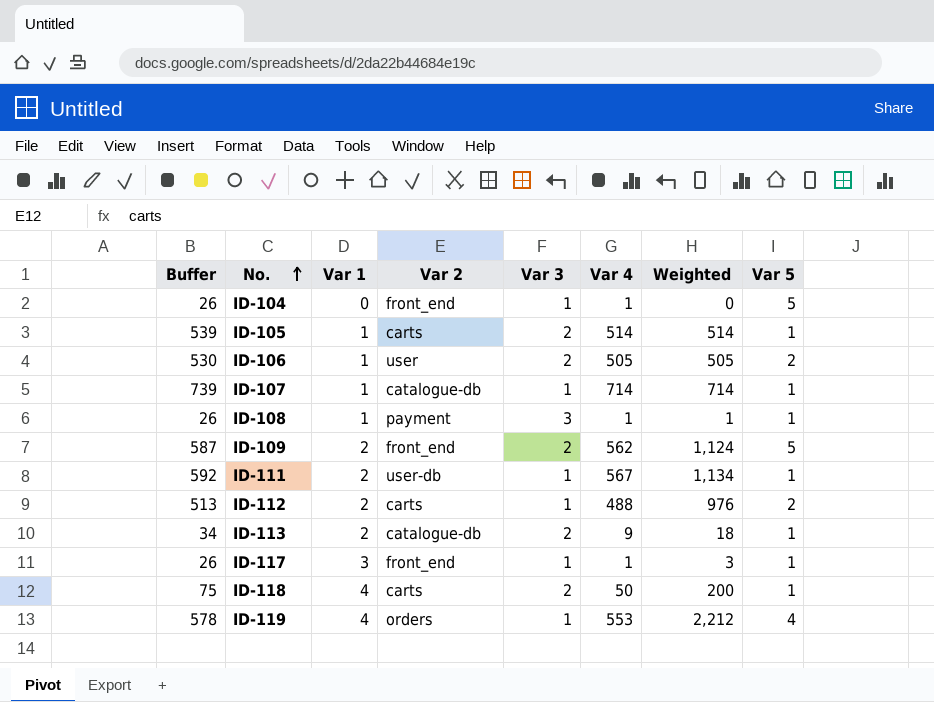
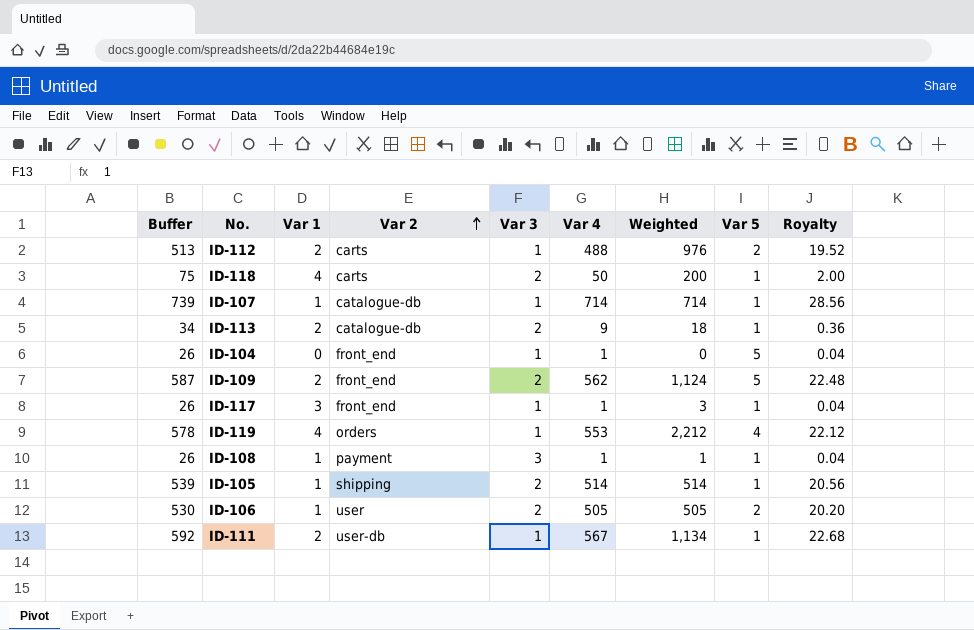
row order: No. ascending -> Var 2 ascending
column Royalty | formula: none -> [Var 4] * 0.04
ID-105 | Var 2: carts -> shipping

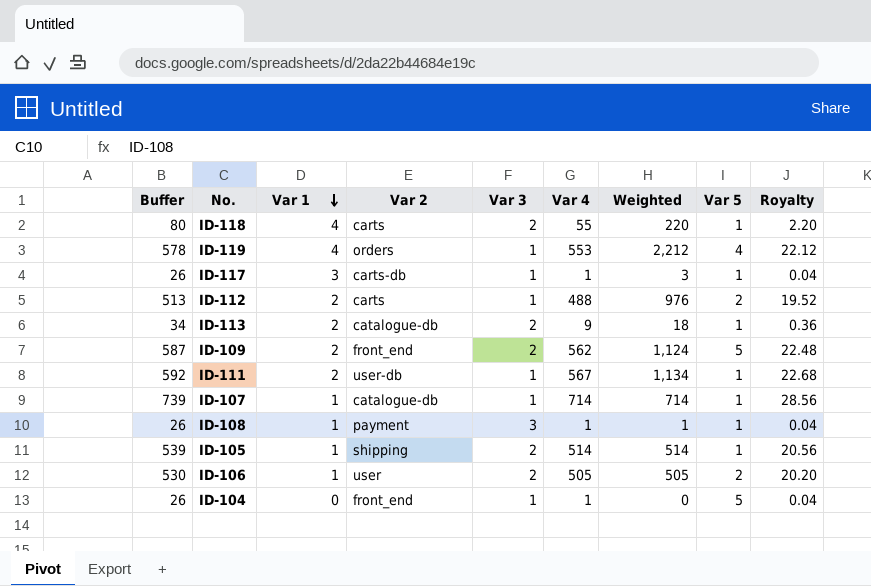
row order: Var 2 ascending -> Var 1 descending
ID-118 | Buffer: 75 -> 80
ID-118 | Var 4: 50 -> 55
ID-118 | Weighted: 200 -> 220
ID-118 | Royalty: 2.00 -> 2.20
ID-117 | Var 2: front_end -> carts-db

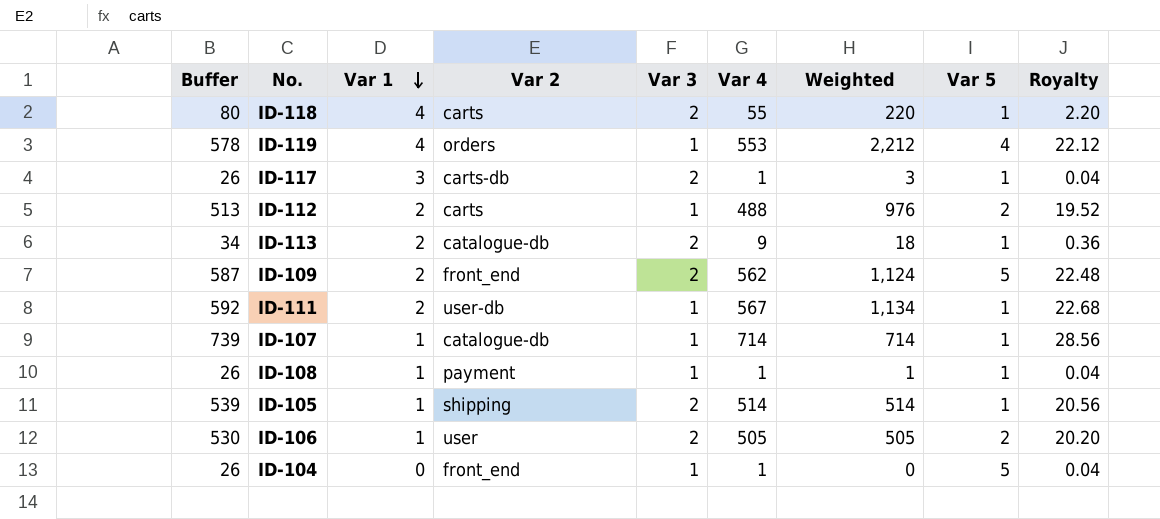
ID-117 | Var 3: 1 -> 2
ID-108 | Var 3: 3 -> 1

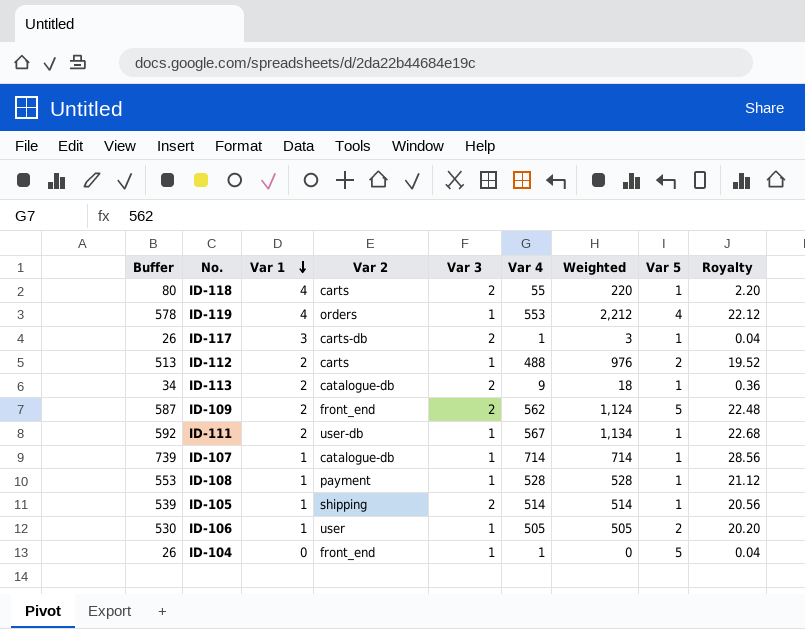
ID-108 | Buffer: 26 -> 553
ID-108 | Var 4: 1 -> 528
ID-108 | Weighted: 1 -> 528
ID-108 | Royalty: 0.04 -> 21.12
ID-106 | Var 3: 2 -> 1

